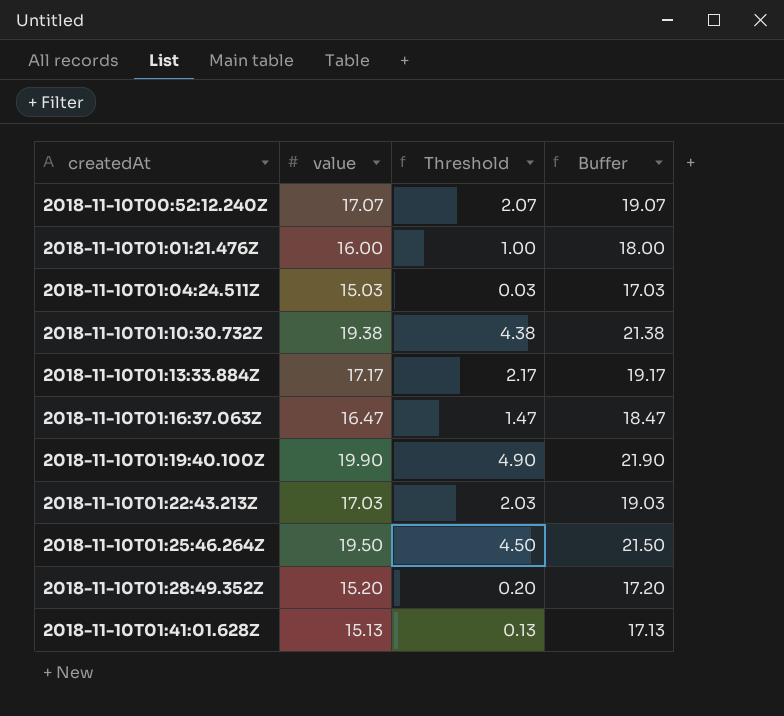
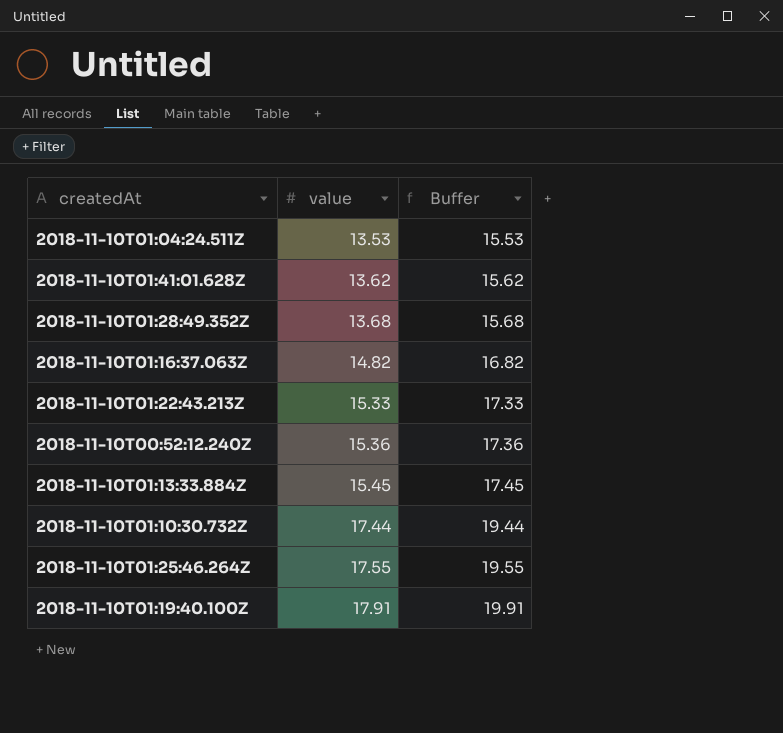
row order: createdAt ascending -> value ascending
column Threshold | formula: [value] - 15 -> none
row 2018-11-10T01:01:21.476Z: 16.00 | 1.00 | 18.00 -> none
2018-11-10T01:04:24.511Z | value: 15.03 -> 13.53
2018-11-10T01:04:24.511Z | Buffer: 17.03 -> 15.53
2018-11-10T01:41:01.628Z | value: 15.13 -> 13.62
2018-11-10T01:41:01.628Z | Buffer: 17.13 -> 15.62
2018-11-10T01:28:49.352Z | value: 15.20 -> 13.68
2018-11-10T01:28:49.352Z | Buffer: 17.20 -> 15.68
2018-11-10T01:16:37.063Z | value: 16.47 -> 14.82
2018-11-10T01:16:37.063Z | Buffer: 18.47 -> 16.82
2018-11-10T01:22:43.213Z | value: 17.03 -> 15.33
2018-11-10T01:22:43.213Z | Buffer: 19.03 -> 17.33
2018-11-10T00:52:12.240Z | value: 17.07 -> 15.36
2018-11-10T00:52:12.240Z | Buffer: 19.07 -> 17.36
2018-11-10T01:13:33.884Z | value: 17.17 -> 15.45
2018-11-10T01:13:33.884Z | Buffer: 19.17 -> 17.45
2018-11-10T01:10:30.732Z | value: 19.38 -> 17.44
2018-11-10T01:10:30.732Z | Buffer: 21.38 -> 19.44
2018-11-10T01:25:46.264Z | value: 19.50 -> 17.55
2018-11-10T01:25:46.264Z | Buffer: 21.50 -> 19.55
2018-11-10T01:19:40.100Z | value: 19.90 -> 17.91
2018-11-10T01:19:40.100Z | Buffer: 21.90 -> 19.91

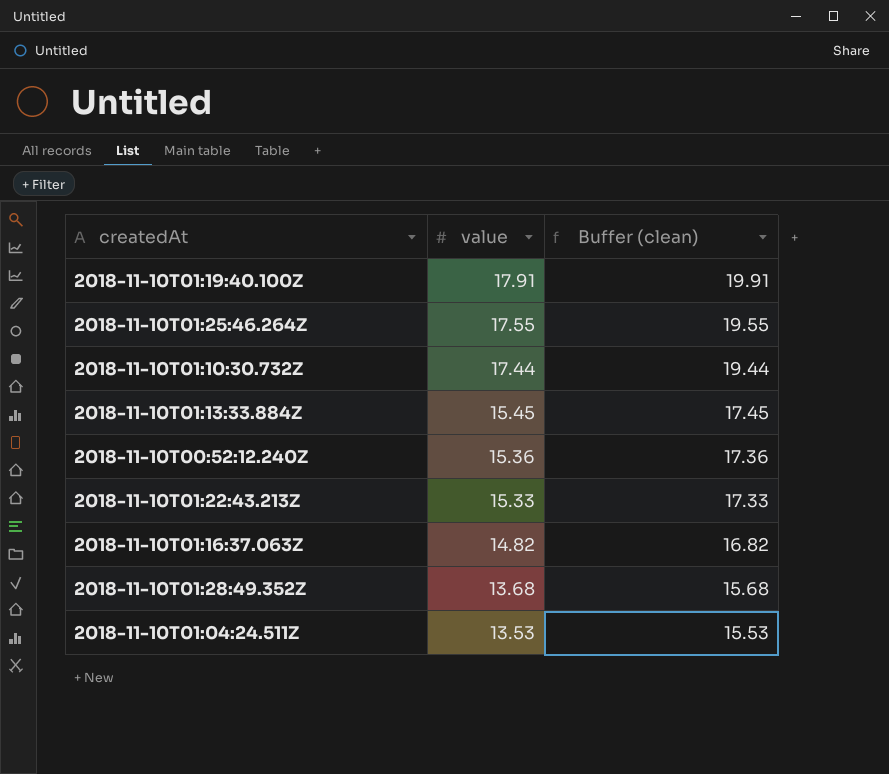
row order: value ascending -> value descending
column name: Buffer -> Buffer (clean)
row 2018-11-10T01:41:01.628Z: 13.62 | 15.62 -> none

